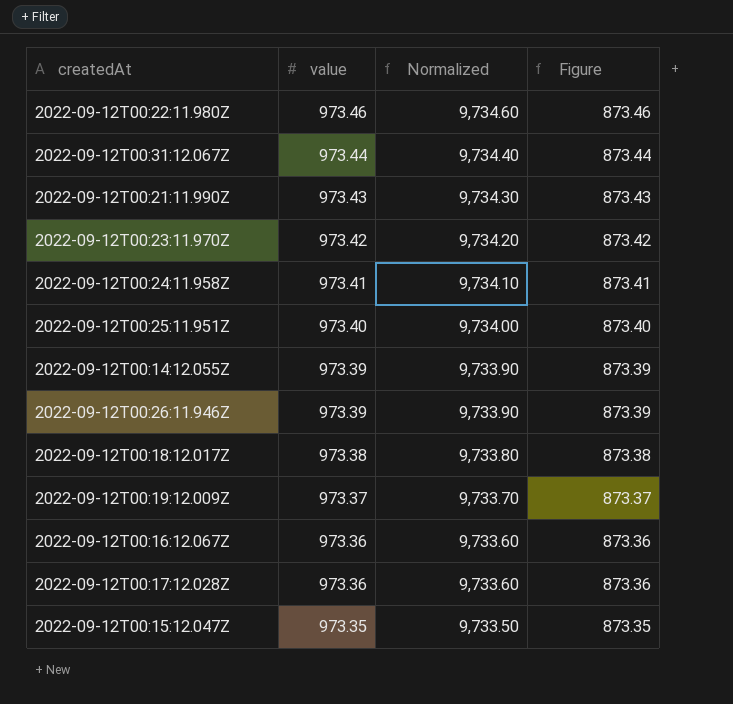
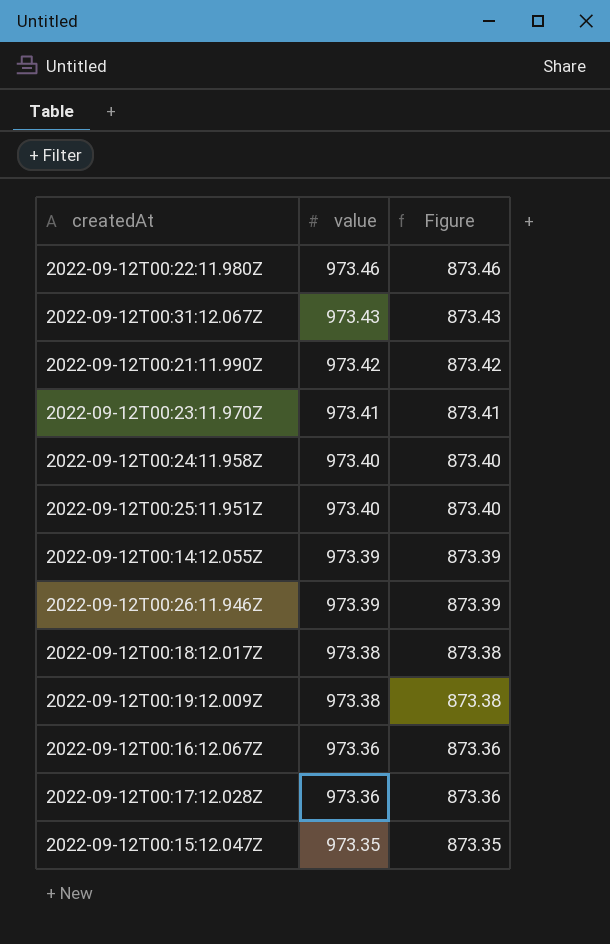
column Normalized | formula: [value] * 10 -> none
2022-09-12T00:31:12.067Z | value: 973.44 -> 973.43
2022-09-12T00:31:12.067Z | Figure: 873.44 -> 873.43
2022-09-12T00:21:11.990Z | value: 973.43 -> 973.42
2022-09-12T00:21:11.990Z | Figure: 873.43 -> 873.42
2022-09-12T00:23:11.970Z | value: 973.42 -> 973.41
2022-09-12T00:23:11.970Z | Figure: 873.42 -> 873.41
2022-09-12T00:24:11.958Z | value: 973.41 -> 973.40
2022-09-12T00:24:11.958Z | Figure: 873.41 -> 873.40
2022-09-12T00:19:12.009Z | value: 973.37 -> 973.38
2022-09-12T00:19:12.009Z | Figure: 873.37 -> 873.38

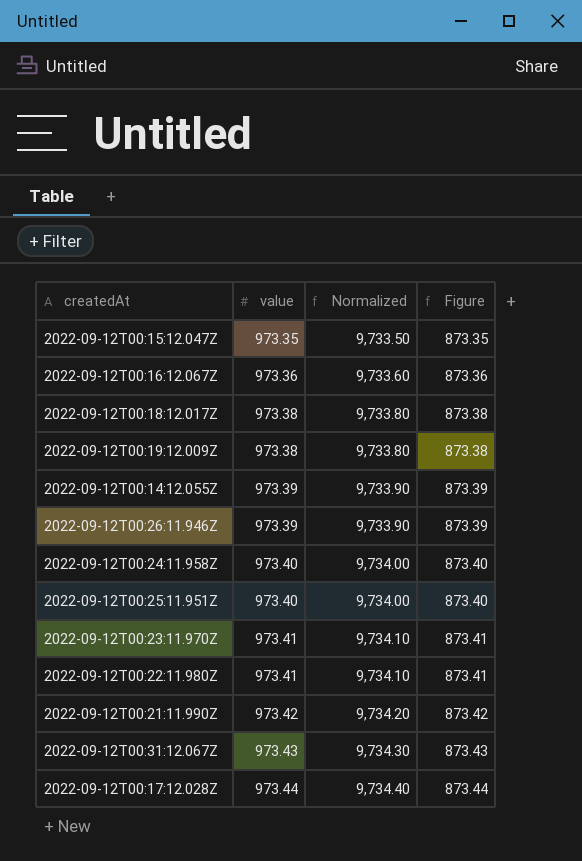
row order: value descending -> value ascending
column Normalized | formula: none -> [value] * 10
2022-09-12T00:22:11.980Z | value: 973.46 -> 973.41
2022-09-12T00:22:11.980Z | Figure: 873.46 -> 873.41
2022-09-12T00:17:12.028Z | value: 973.36 -> 973.44
2022-09-12T00:17:12.028Z | Figure: 873.36 -> 873.44

